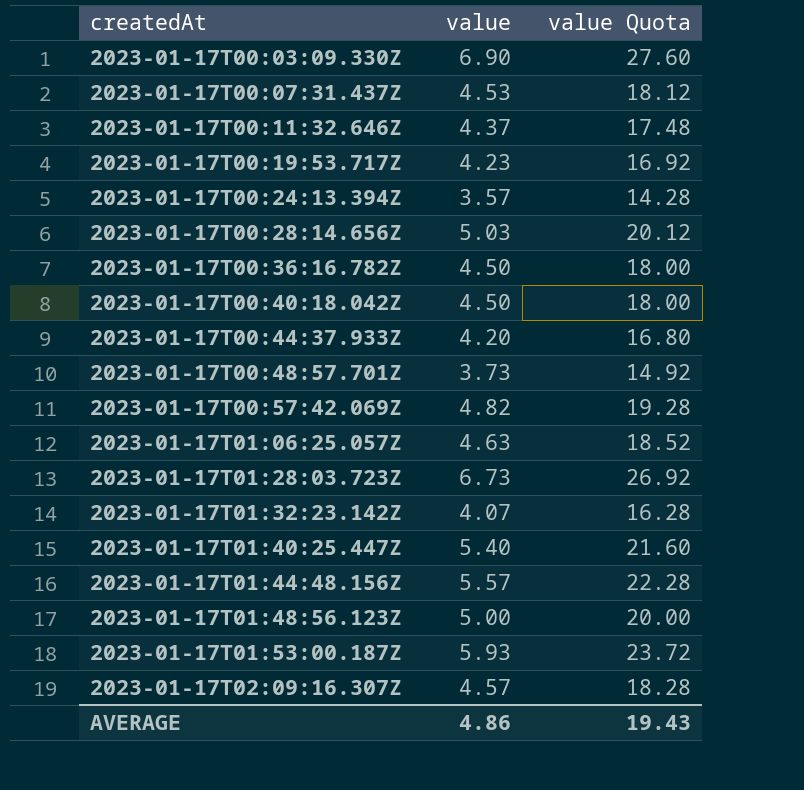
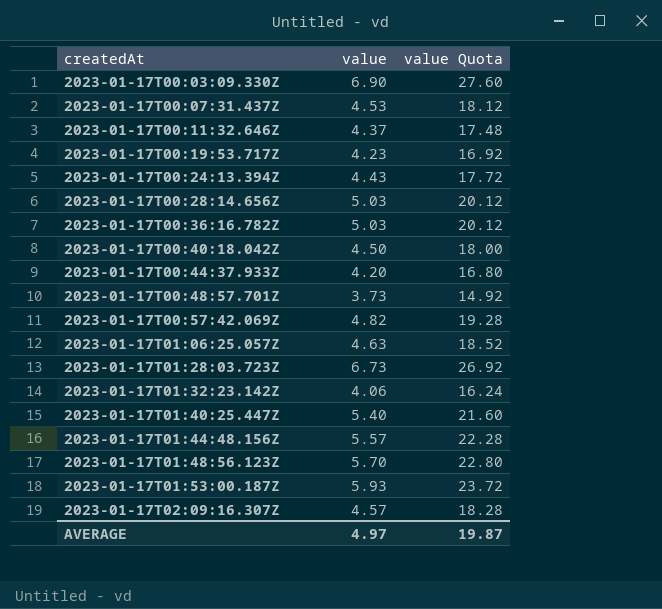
2023-01-17T00:24:13.394Z | value: 3.57 -> 4.43
2023-01-17T00:24:13.394Z | value Quota: 14.28 -> 17.72
2023-01-17T00:36:16.782Z | value: 4.50 -> 5.03
2023-01-17T00:36:16.782Z | value Quota: 18.00 -> 20.12
2023-01-17T01:32:23.142Z | value: 4.07 -> 4.06
2023-01-17T01:32:23.142Z | value Quota: 16.28 -> 16.24
2023-01-17T01:48:56.123Z | value: 5.00 -> 5.70
2023-01-17T01:48:56.123Z | value Quota: 20.00 -> 22.80
AVERAGE | value: 4.86 -> 4.97
AVERAGE | value Quota: 19.43 -> 19.87

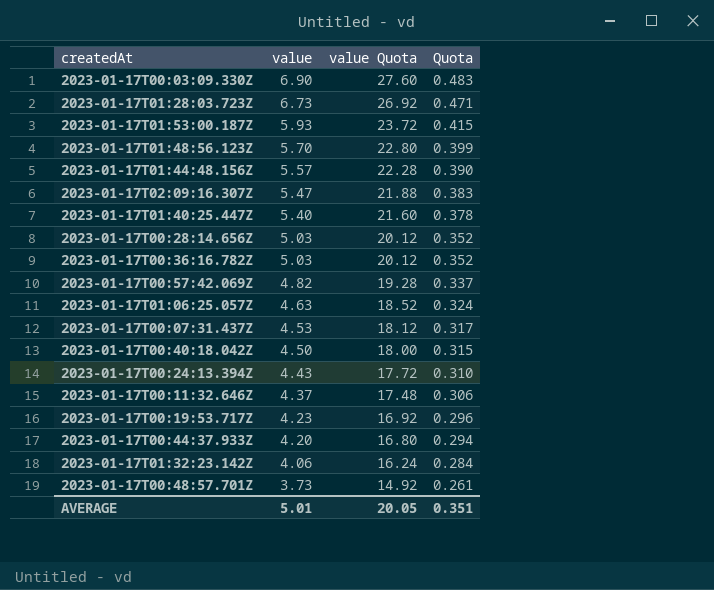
row order: createdAt ascending -> value descending
column Quota | formula: none -> [value] * 0.07
2023-01-17T02:09:16.307Z | value: 4.57 -> 5.47
2023-01-17T02:09:16.307Z | value Quota: 18.28 -> 21.88
AVERAGE | value: 4.97 -> 5.01
AVERAGE | value Quota: 19.87 -> 20.05

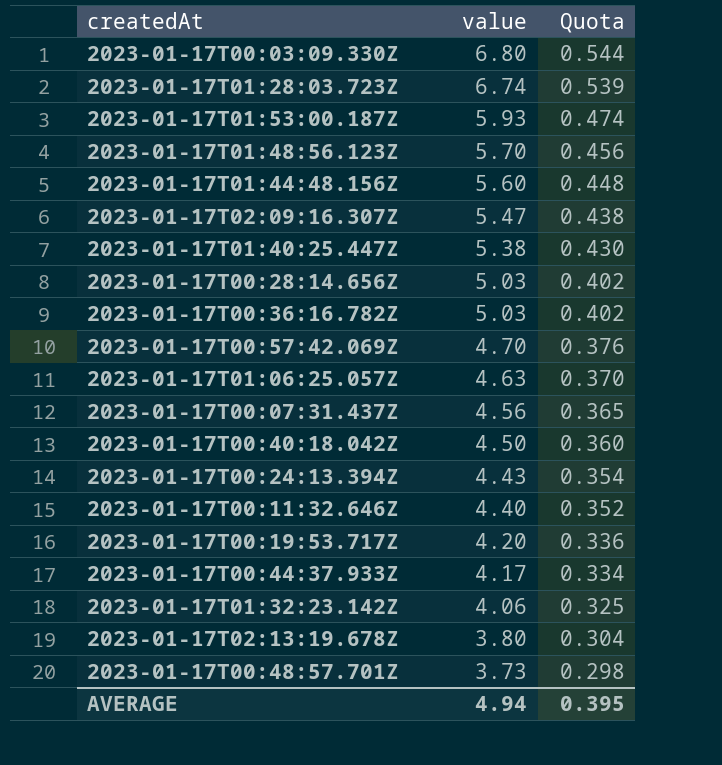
column value Quota | formula: [value] * 4 -> none
column Quota | formula: [value] * 0.07 -> [value] * 0.08
2023-01-17T00:03:09.330Z | value: 6.90 -> 6.80
2023-01-17T01:28:03.723Z | value: 6.73 -> 6.74
2023-01-17T01:44:48.156Z | value: 5.57 -> 5.60
2023-01-17T01:40:25.447Z | value: 5.40 -> 5.38
2023-01-17T00:57:42.069Z | value: 4.82 -> 4.70
2023-01-17T00:07:31.437Z | value: 4.53 -> 4.56
2023-01-17T00:11:32.646Z | value: 4.37 -> 4.40
2023-01-17T00:19:53.717Z | value: 4.23 -> 4.20
2023-01-17T00:44:37.933Z | value: 4.20 -> 4.17
row 2023-01-17T02:13:19.678Z: none -> 3.80 | 0.304
AVERAGE | value: 5.01 -> 4.94
AVERAGE | Quota: 0.351 -> 0.395

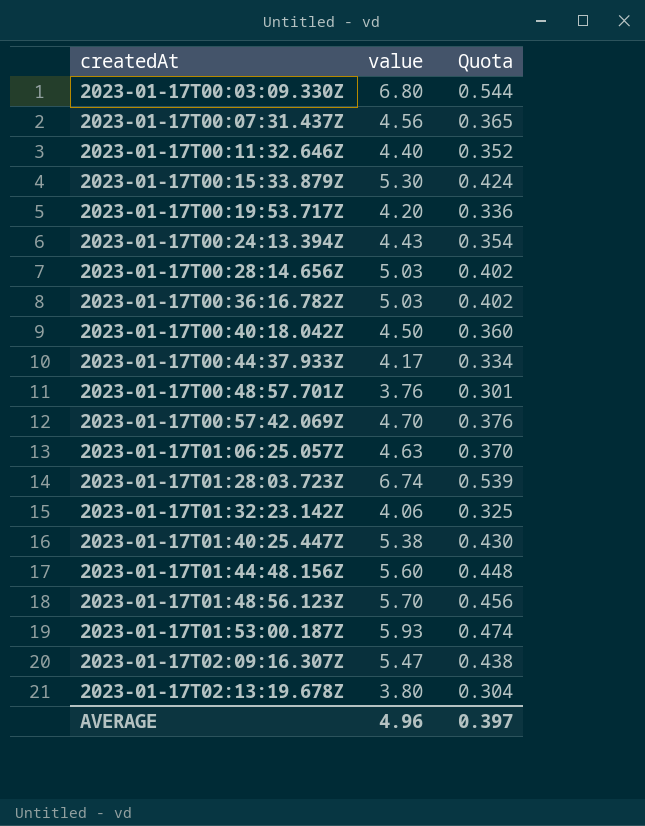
row order: value descending -> createdAt ascending
row 2023-01-17T00:15:33.879Z: none -> 5.30 | 0.424
2023-01-17T00:48:57.701Z | value: 3.73 -> 3.76
2023-01-17T00:48:57.701Z | Quota: 0.298 -> 0.301
AVERAGE | value: 4.94 -> 4.96
AVERAGE | Quota: 0.395 -> 0.397

